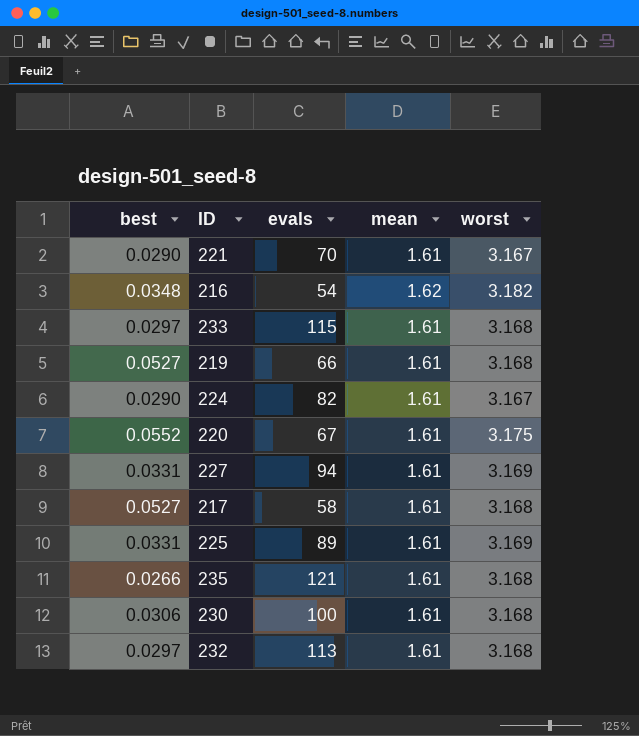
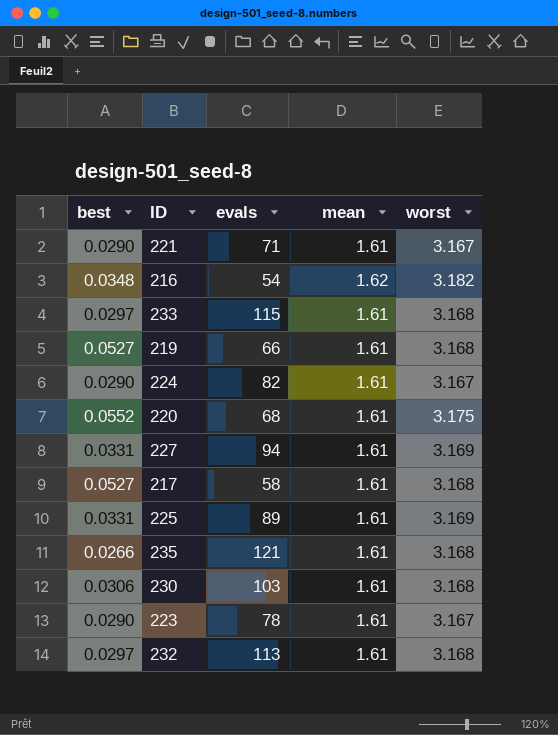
221 | evals: 70 -> 71
220 | evals: 67 -> 68
230 | evals: 100 -> 103
row 223: none -> 0.0290 | 78 | 1.61 | 3.167

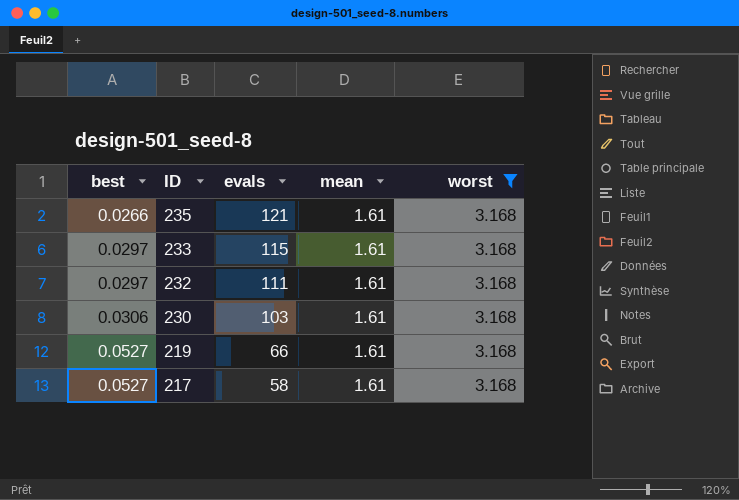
filter: none -> worst = 3.168
row order: none -> best ascending
232 | evals: 113 -> 111

